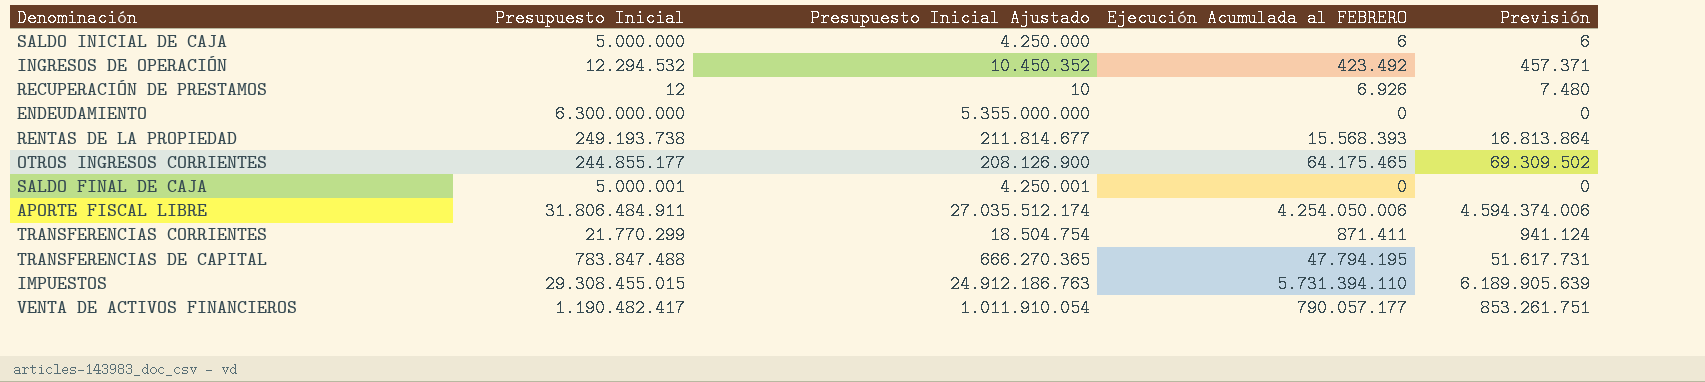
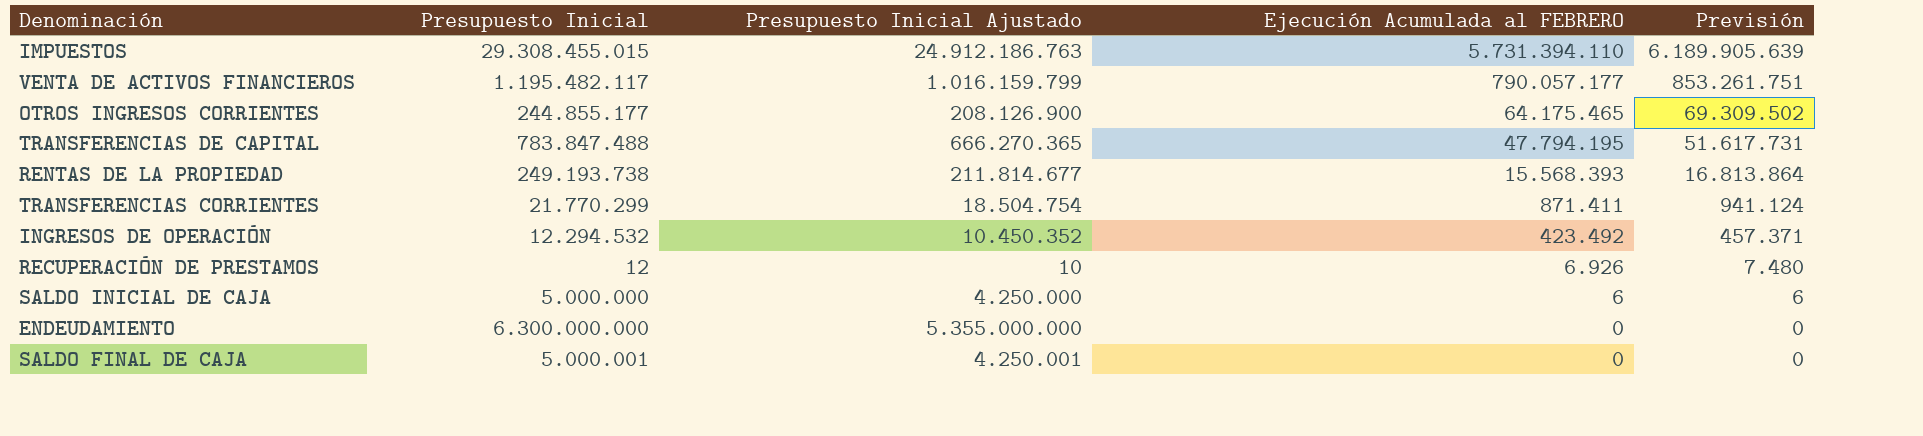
row order: none -> Ejecución Acumulada al FEBRERO descending
row APORTE FISCAL LIBRE: 31.806.484.911 | 27.035.512.174 | 4.254.050.006 | 4.594.374.006 -> none
VENTA DE ACTIVOS FINANCIEROS | Presupuesto Inicial: 1.190.482.417 -> 1.195.482.117
VENTA DE ACTIVOS FINANCIEROS | Presupuesto Inicial Ajustado: 1.011.910.054 -> 1.016.159.799

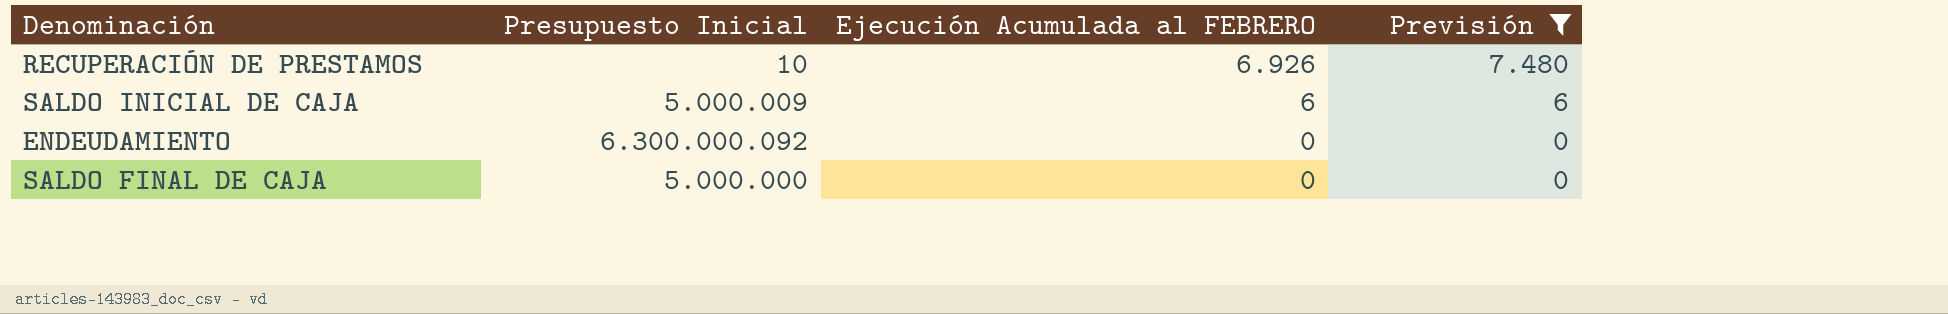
filter: none -> Previsión <= 7.480
column Presupuesto Inicial Ajustado | formula: [Presupuesto Inicial] * 0,85 -> none
RECUPERACIÓN DE PRESTAMOS | Presupuesto Inicial: 12 -> 10
SALDO INICIAL DE CAJA | Presupuesto Inicial: 5.000.000 -> 5.000.009
ENDEUDAMIENTO | Presupuesto Inicial: 6.300.000.000 -> 6.300.000.092
SALDO FINAL DE CAJA | Presupuesto Inicial: 5.000.001 -> 5.000.000

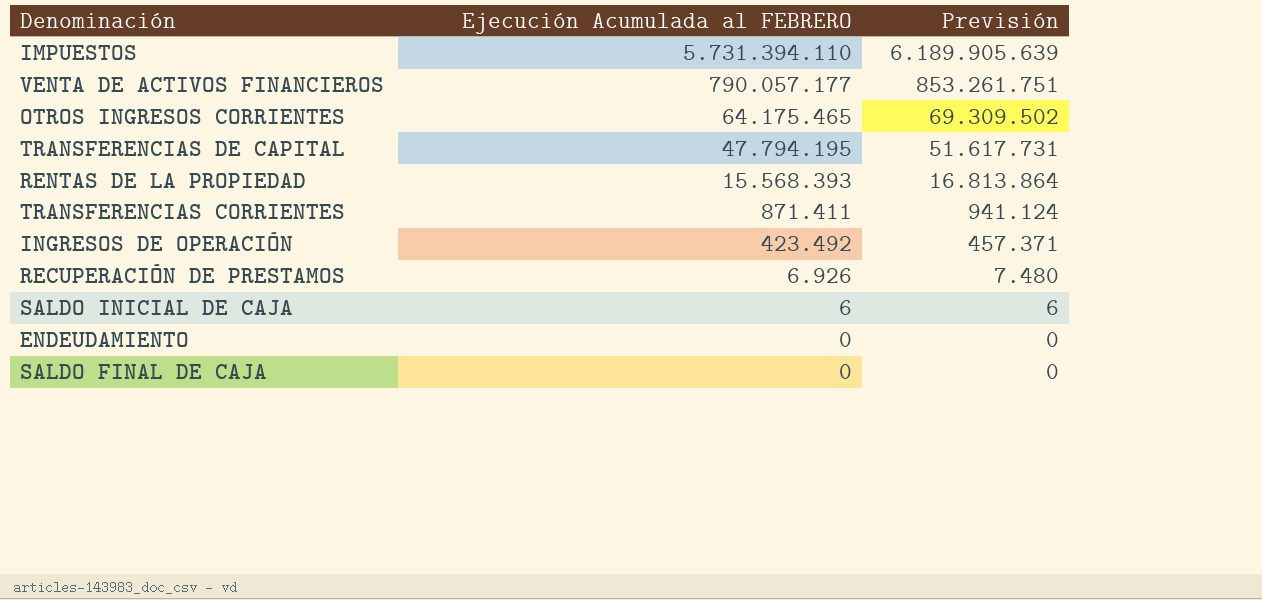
filter: Previsión <= 7.480 -> none
column Presupuesto Inicial | position: 2 -> none

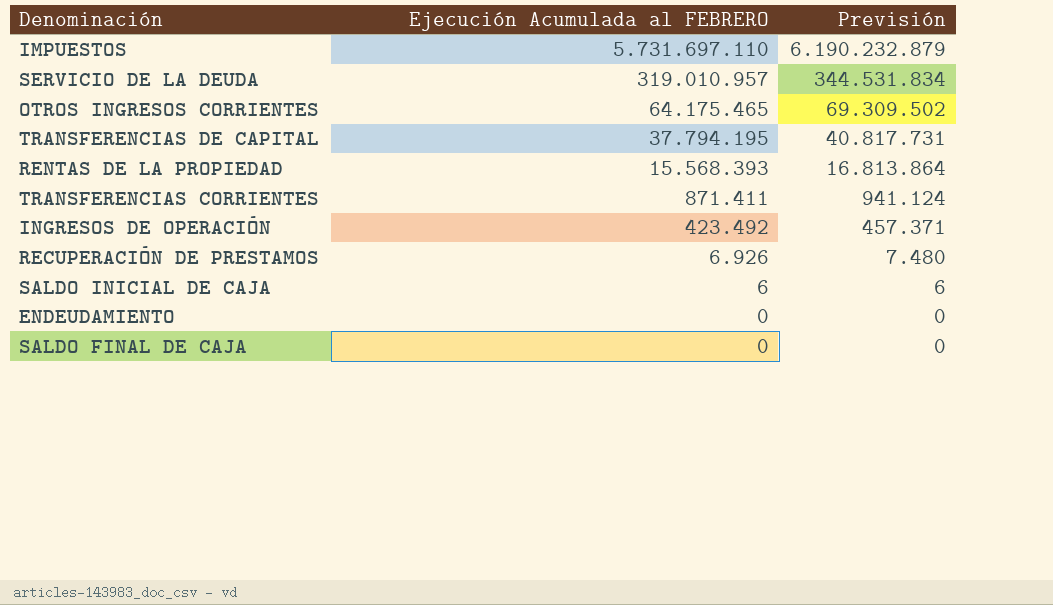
row VENTA DE ACTIVOS FINANCIEROS: 790.057.177 | 853.261.751 -> none
IMPUESTOS | Ejecución Acumulada al FEBRERO: 5.731.394.110 -> 5.731.697.110
IMPUESTOS | Previsión: 6.189.905.639 -> 6.190.232.879
row SERVICIO DE LA DEUDA: none -> 319.010.957 | 344.531.834
TRANSFERENCIAS DE CAPITAL | Ejecución Acumulada al FEBRERO: 47.794.195 -> 37.794.195
TRANSFERENCIAS DE CAPITAL | Previsión: 51.617.731 -> 40.817.731

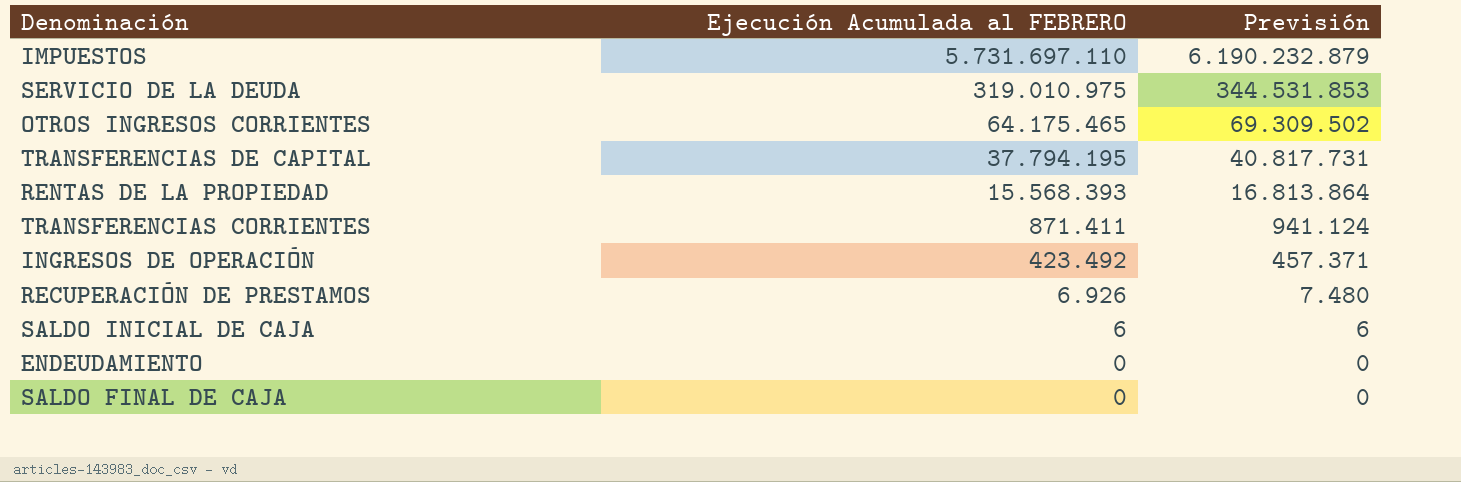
SERVICIO DE LA DEUDA | Ejecución Acumulada al FEBRERO: 319.010.957 -> 319.010.975
SERVICIO DE LA DEUDA | Previsión: 344.531.834 -> 344.531.853

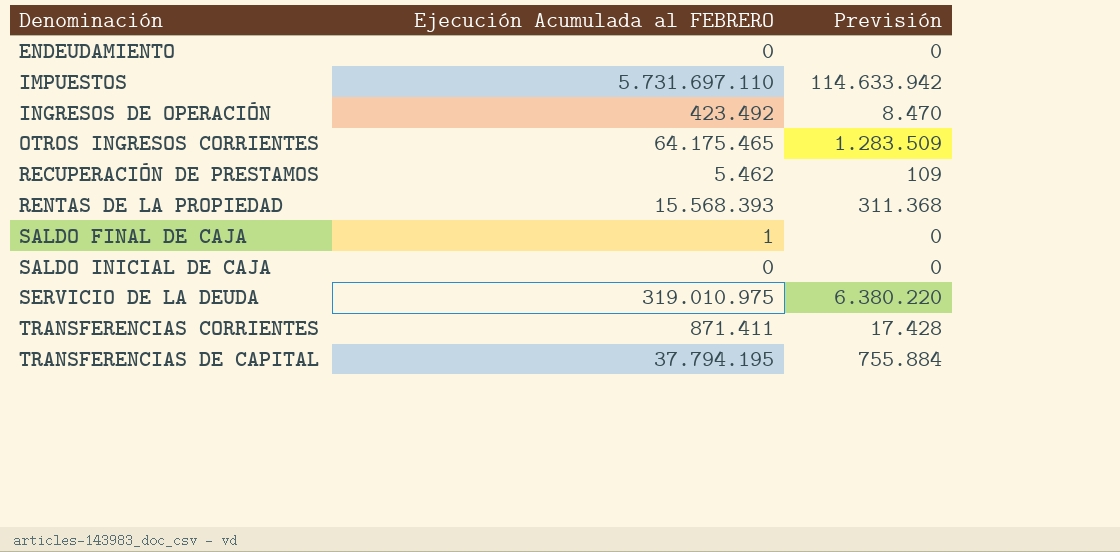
row order: Ejecución Acumulada al FEBRERO descending -> Denominación ascending
column Previsión | formula: [Ejecución Acumulada al FEBRERO] * 1,08 -> [Ejecución Acumulada al FEBRERO] * 0,02
RECUPERACIÓN DE PRESTAMOS | Ejecución Acumulada al FEBRERO: 6.926 -> 5.462
SALDO FINAL DE CAJA | Ejecución Acumulada al FEBRERO: 0 -> 1
SALDO INICIAL DE CAJA | Ejecución Acumulada al FEBRERO: 6 -> 0

